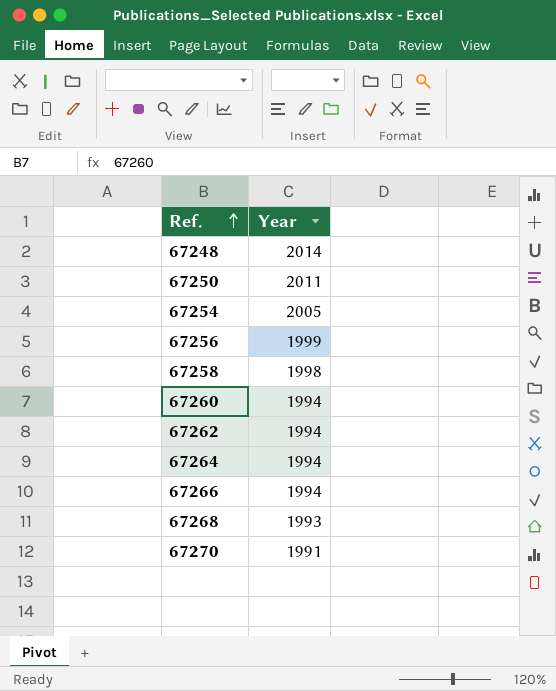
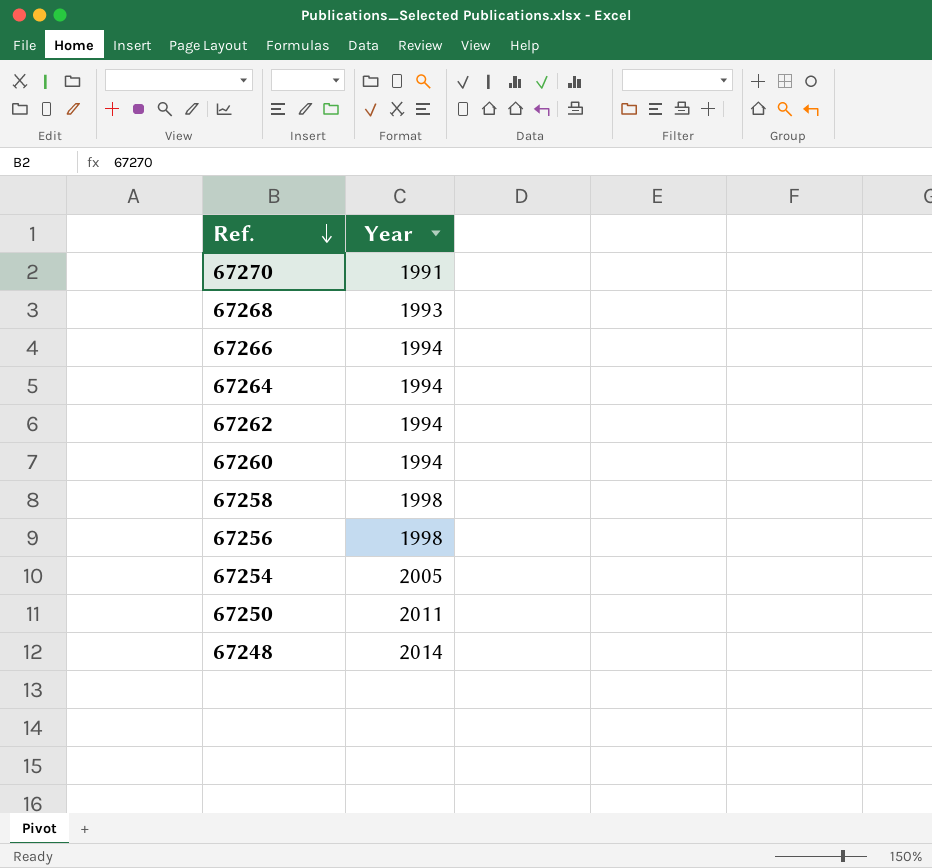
row order: Ref. ascending -> Ref. descending
67256 | Year: 1999 -> 1998

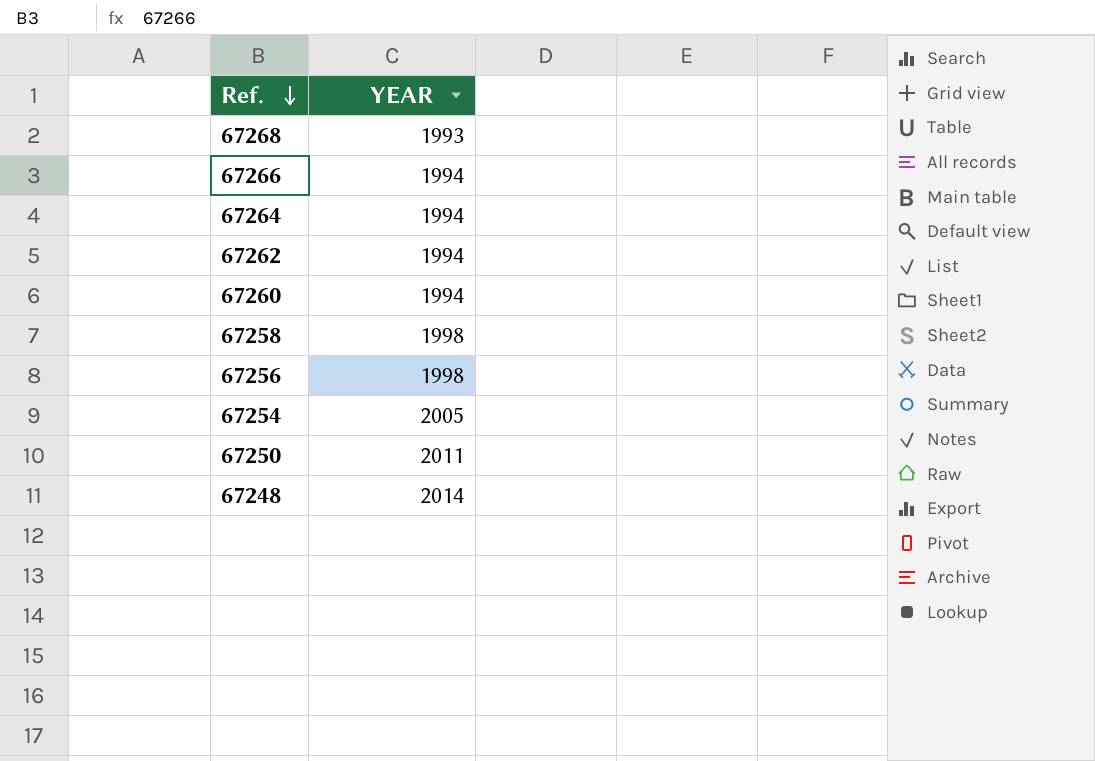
column name: Year -> YEAR
row 67270: 1991 -> none

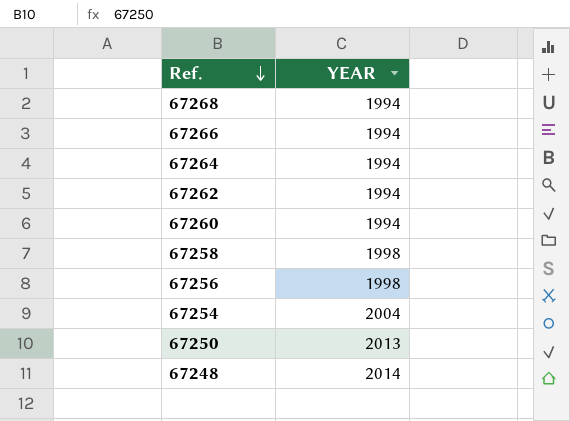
67268 | YEAR: 1993 -> 1994
67254 | YEAR: 2005 -> 2004
67250 | YEAR: 2011 -> 2013

